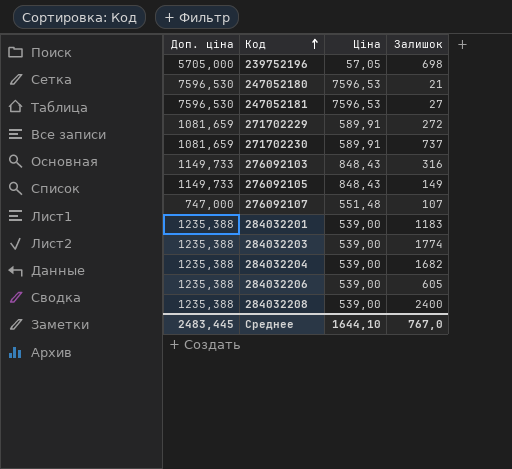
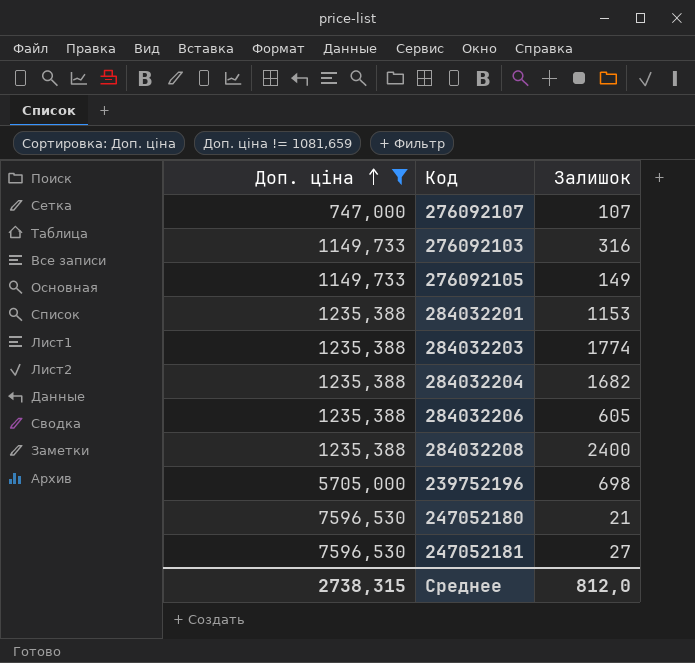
filter: none -> Доп. ціна != 1081,659
row order: Код ascending -> Доп. ціна ascending
column Ціна | position: 3 -> none
284032201 | Залишок: 1183 -> 1153
Среднее | Доп. ціна: 2483,445 -> 2738,315
Среднее | Залишок: 767,0 -> 812,0

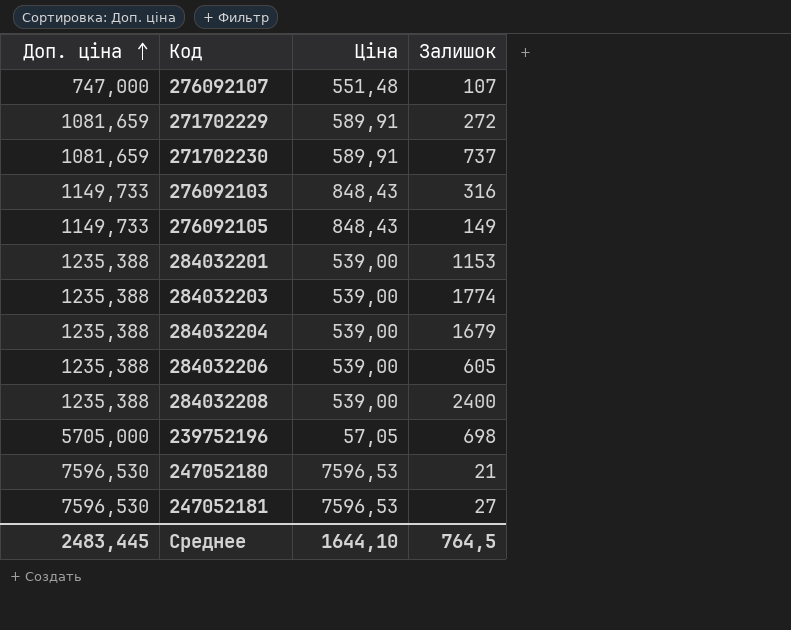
filter: Доп. ціна != 1081,659 -> none
column Ціна | position: none -> 3
284032204 | Залишок: 1682 -> 1679
Среднее | Доп. ціна: 2738,315 -> 2483,445
Среднее | Залишок: 812,0 -> 764,5

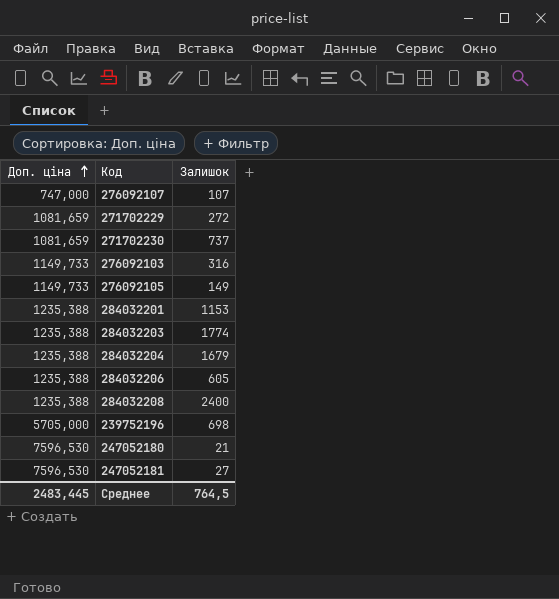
column Ціна | position: 3 -> none

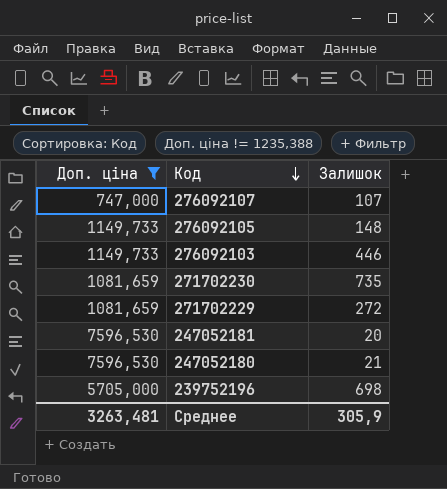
filter: none -> Доп. ціна != 1235,388
row order: Доп. ціна ascending -> Код descending
276092105 | Залишок: 149 -> 148
276092103 | Залишок: 316 -> 446
271702230 | Залишок: 737 -> 735
247052181 | Залишок: 27 -> 20
Среднее | Доп. ціна: 2483,445 -> 3263,481
Среднее | Залишок: 764,5 -> 305,9

